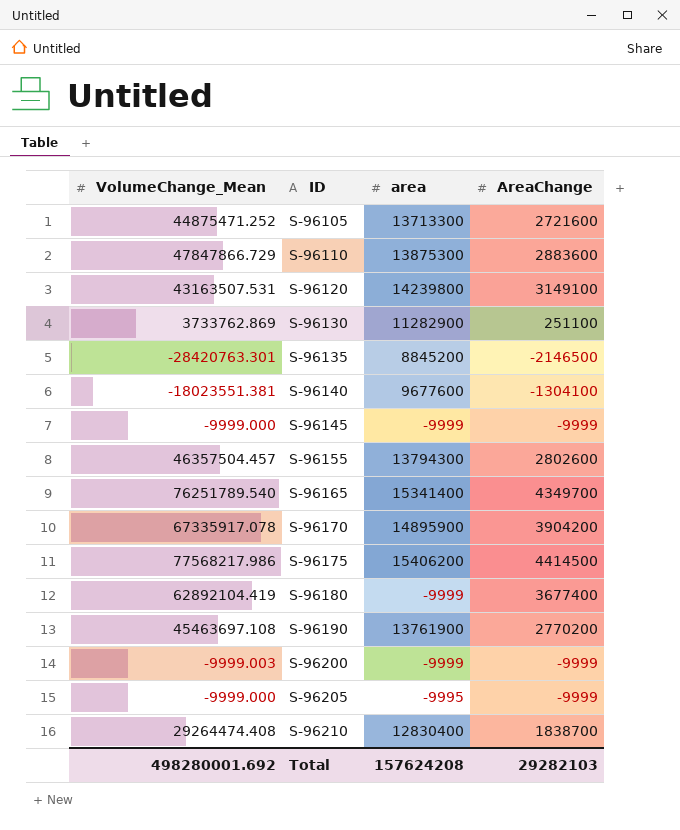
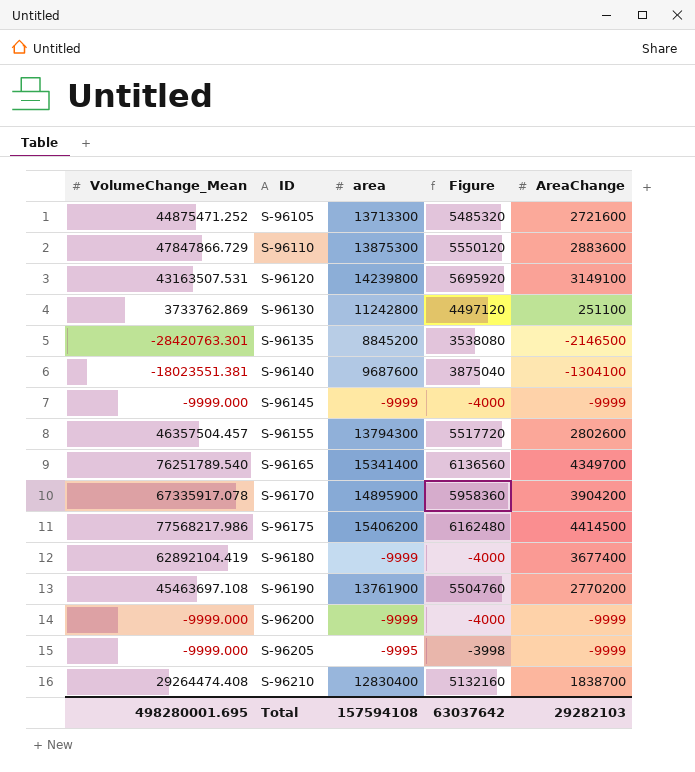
column Figure | formula: none -> [area] * 0.4
S-96130 | area: 11282900 -> 11242800
S-96140 | area: 9677600 -> 9687600
S-96200 | VolumeChange_Mean: -9999.003 -> -9999.000
Total | VolumeChange_Mean: 498280001.692 -> 498280001.695
Total | area: 157624208 -> 157594108

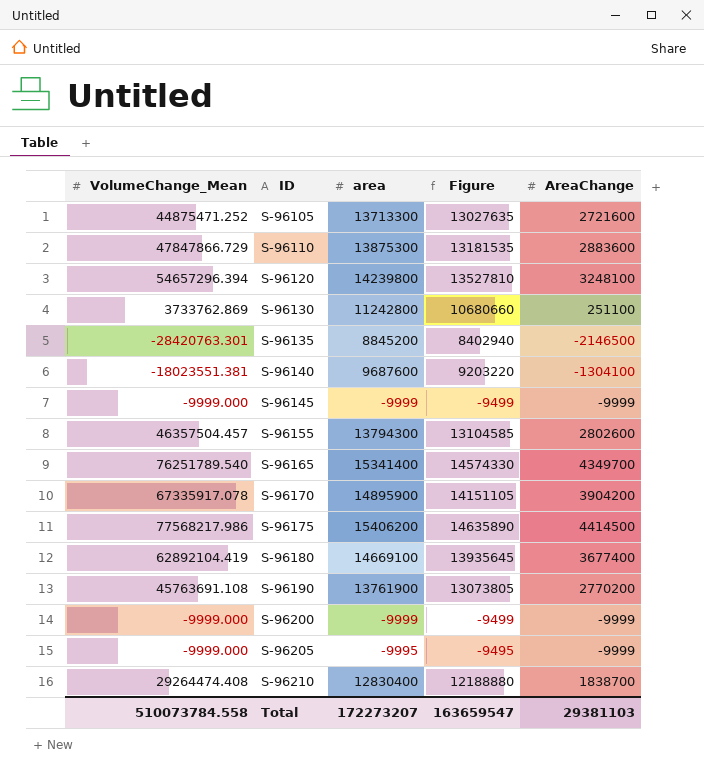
column Figure | formula: [area] * 0.4 -> [area] * 0.95
S-96120 | VolumeChange_Mean: 43163507.531 -> 54657296.394
S-96120 | AreaChange: 3149100 -> 3248100
S-96180 | area: -9999 -> 14669100
S-96190 | VolumeChange_Mean: 45463697.108 -> 45763691.108
Total | VolumeChange_Mean: 498280001.695 -> 510073784.558
Total | area: 157594108 -> 172273207
Total | Figure: 63037642 -> 163659547
Total | AreaChange: 29282103 -> 29381103

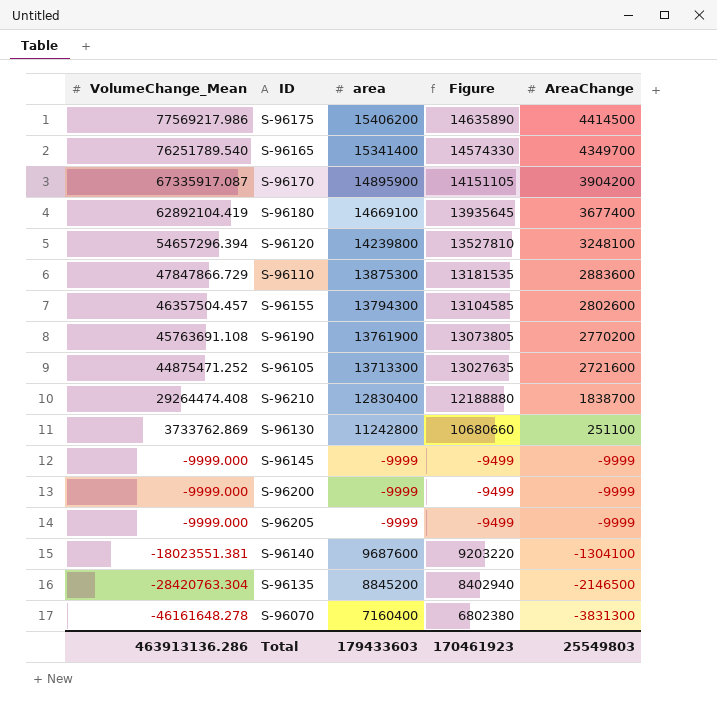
row order: ID ascending -> VolumeChange_Mean descending
S-96175 | VolumeChange_Mean: 77568217.986 -> 77569217.986
S-96170 | VolumeChange_Mean: 67335917.078 -> 67335917.087
S-96205 | area: -9995 -> -9999
S-96205 | Figure: -9495 -> -9499
S-96135 | VolumeChange_Mean: -28420763.301 -> -28420763.304
row S-96070: none -> -46161648.278 | 7160400 | 6802380 | -3831300
Total | VolumeChange_Mean: 510073784.558 -> 463913136.286
Total | area: 172273207 -> 179433603
Total | Figure: 163659547 -> 170461923
Total | AreaChange: 29381103 -> 25549803

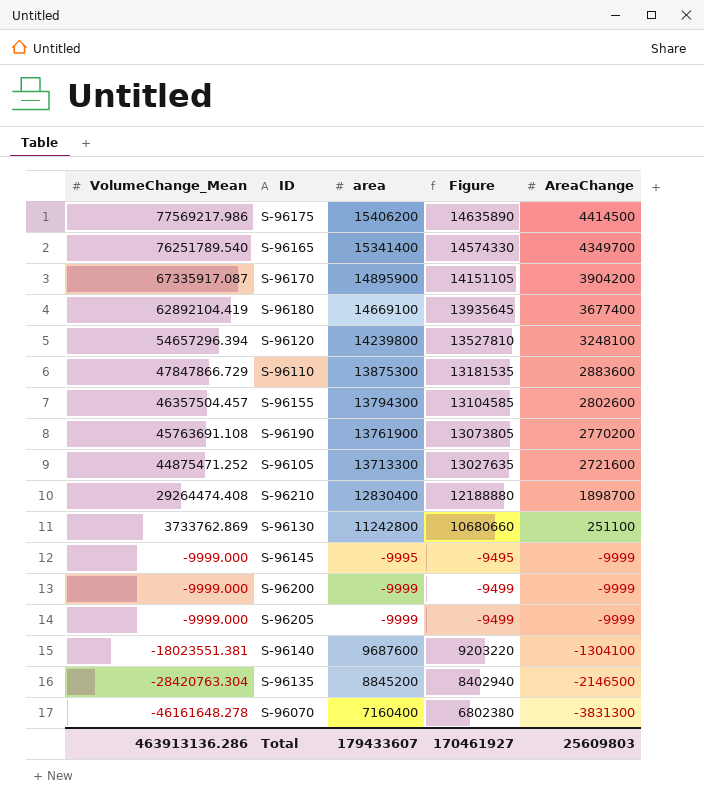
S-96210 | AreaChange: 1838700 -> 1898700
S-96145 | area: -9999 -> -9995
S-96145 | Figure: -9499 -> -9495
Total | area: 179433603 -> 179433607
Total | Figure: 170461923 -> 170461927
Total | AreaChange: 25549803 -> 25609803

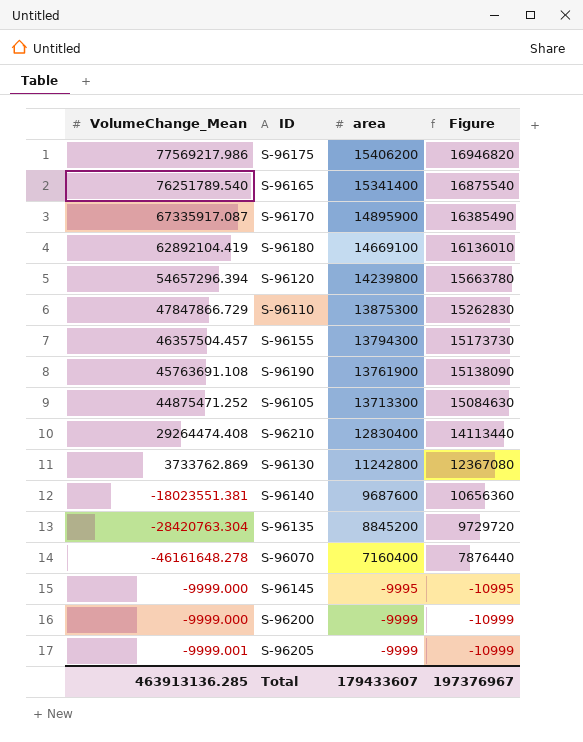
row order: VolumeChange_Mean descending -> area descending
column AreaChange | position: 5 -> none
column Figure | formula: [area] * 0.95 -> [area] * 1.1
S-96205 | VolumeChange_Mean: -9999.000 -> -9999.001
Total | VolumeChange_Mean: 463913136.286 -> 463913136.285
Total | Figure: 170461927 -> 197376967

